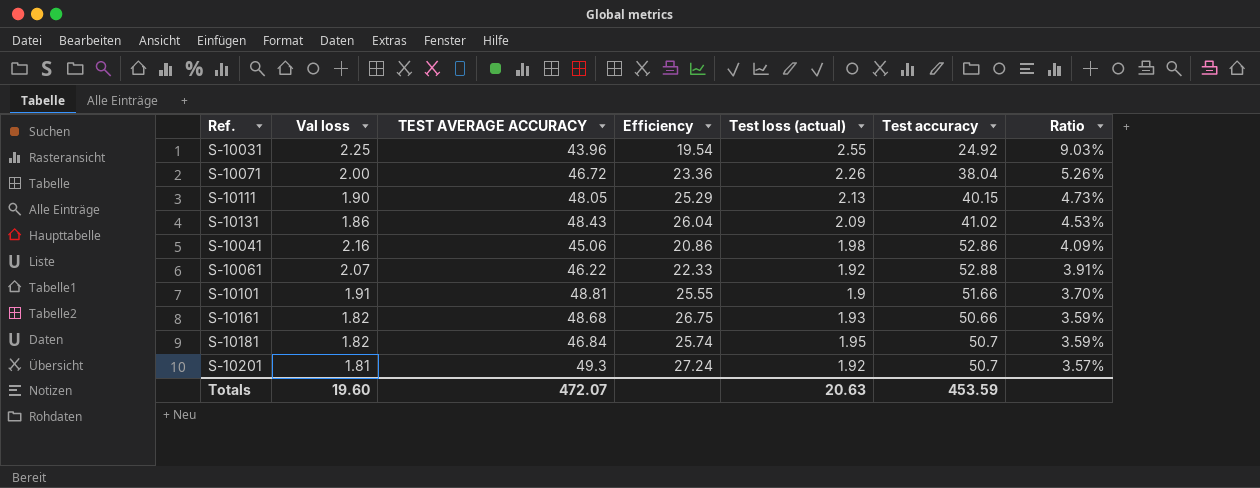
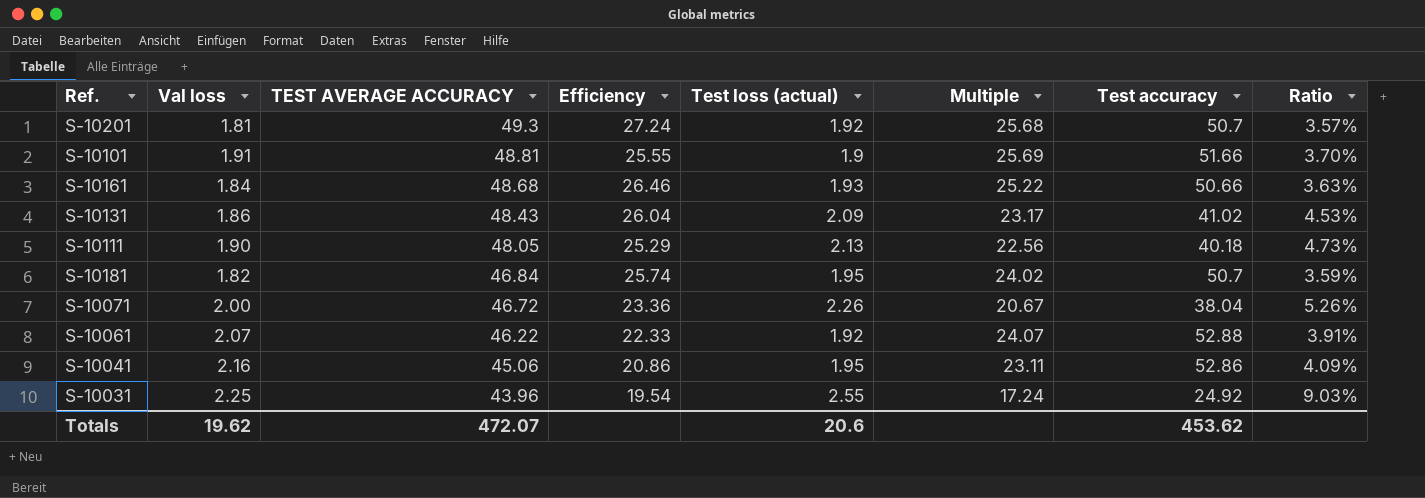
row order: Ratio descending -> TEST AVERAGE ACCURACY descending
column Multiple | formula: none -> [TEST AVERAGE ACCURACY] / [Test loss (actual)]
S-10161 | Val loss: 1.82 -> 1.84
S-10161 | Efficiency: 26.75 -> 26.46
S-10161 | Ratio: 3.59% -> 3.63%
S-10111 | Test accuracy: 40.15 -> 40.18
S-10041 | Test loss (actual): 1.98 -> 1.95
Totals | Val loss: 19.60 -> 19.62
Totals | Test loss (actual): 20.63 -> 20.6
Totals | Test accuracy: 453.59 -> 453.62

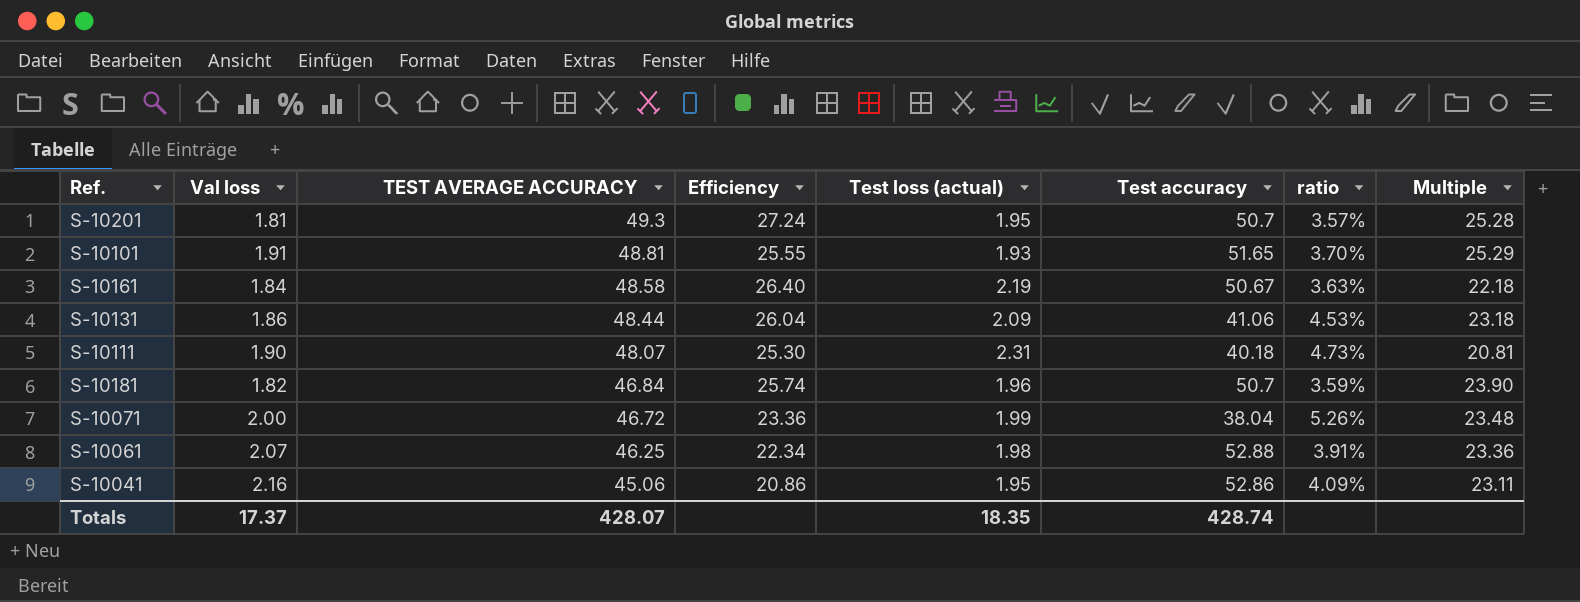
column name: Ratio -> ratio
column Multiple | position: 6 -> 8
row S-10031: 2.25 | 43.96 | 19.54 | 2.55 | 17.24 | 24.92 | 9.03% -> none
S-10201 | Test loss (actual): 1.92 -> 1.95
S-10201 | Multiple: 25.68 -> 25.28
S-10101 | Test loss (actual): 1.9 -> 1.93
S-10101 | Test accuracy: 51.66 -> 51.65
S-10101 | Multiple: 25.69 -> 25.29
S-10161 | TEST AVERAGE ACCURACY: 48.68 -> 48.58
S-10161 | Efficiency: 26.46 -> 26.40
S-10161 | Test loss (actual): 1.93 -> 2.19
S-10161 | Test accuracy: 50.66 -> 50.67
S-10161 | Multiple: 25.22 -> 22.18
S-10131 | TEST AVERAGE ACCURACY: 48.43 -> 48.44
S-10131 | Test accuracy: 41.02 -> 41.06
S-10131 | Multiple: 23.17 -> 23.18
S-10111 | TEST AVERAGE ACCURACY: 48.05 -> 48.07
S-10111 | Efficiency: 25.29 -> 25.30
S-10111 | Test loss (actual): 2.13 -> 2.31
S-10111 | Multiple: 22.56 -> 20.81
S-10181 | Test loss (actual): 1.95 -> 1.96
S-10181 | Multiple: 24.02 -> 23.90
S-10071 | Test loss (actual): 2.26 -> 1.99
S-10071 | Multiple: 20.67 -> 23.48
S-10061 | TEST AVERAGE ACCURACY: 46.22 -> 46.25
S-10061 | Efficiency: 22.33 -> 22.34
S-10061 | Test loss (actual): 1.92 -> 1.98
S-10061 | Multiple: 24.07 -> 23.36
Totals | Val loss: 19.62 -> 17.37
Totals | TEST AVERAGE ACCURACY: 472.07 -> 428.07
Totals | Test loss (actual): 20.6 -> 18.35
Totals | Test accuracy: 453.62 -> 428.74

